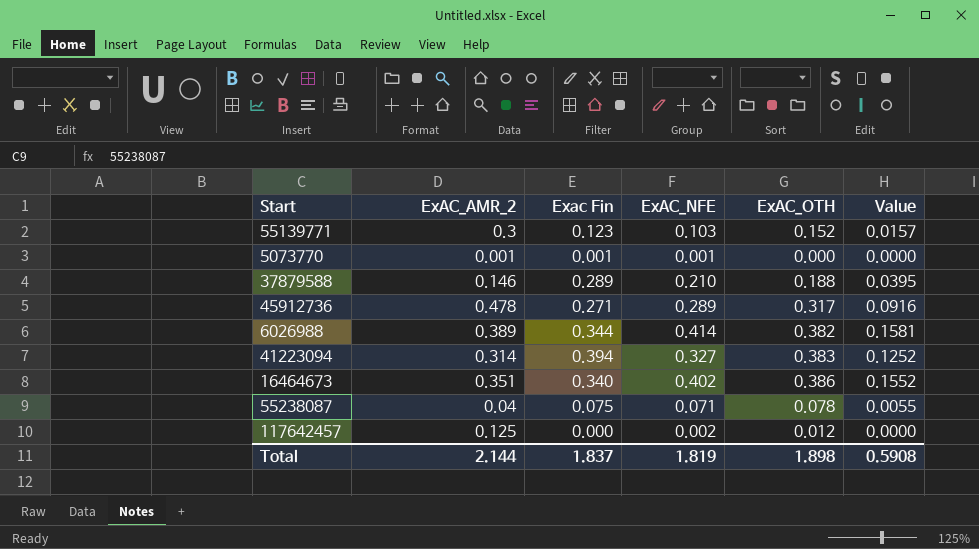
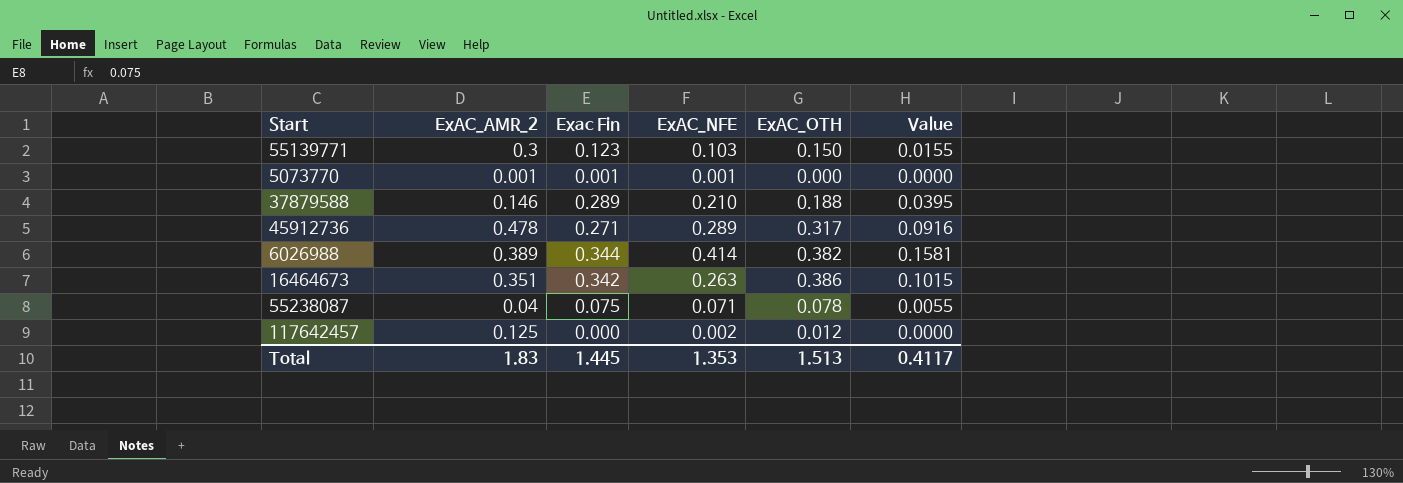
row 41223094: 0.314 | 0.394 | 0.327 | 0.383 | 0.1252 -> none
55139771 | ExAC_OTH: 0.152 -> 0.150
55139771 | Value: 0.0157 -> 0.0155
16464673 | Exac Fin: 0.340 -> 0.342
16464673 | ExAC_NFE: 0.402 -> 0.263
16464673 | Value: 0.1552 -> 0.1015
Total | ExAC_AMR_2: 2.144 -> 1.83
Total | Exac Fin: 1.837 -> 1.445
Total | ExAC_NFE: 1.819 -> 1.353
Total | ExAC_OTH: 1.898 -> 1.513
Total | Value: 0.5908 -> 0.4117

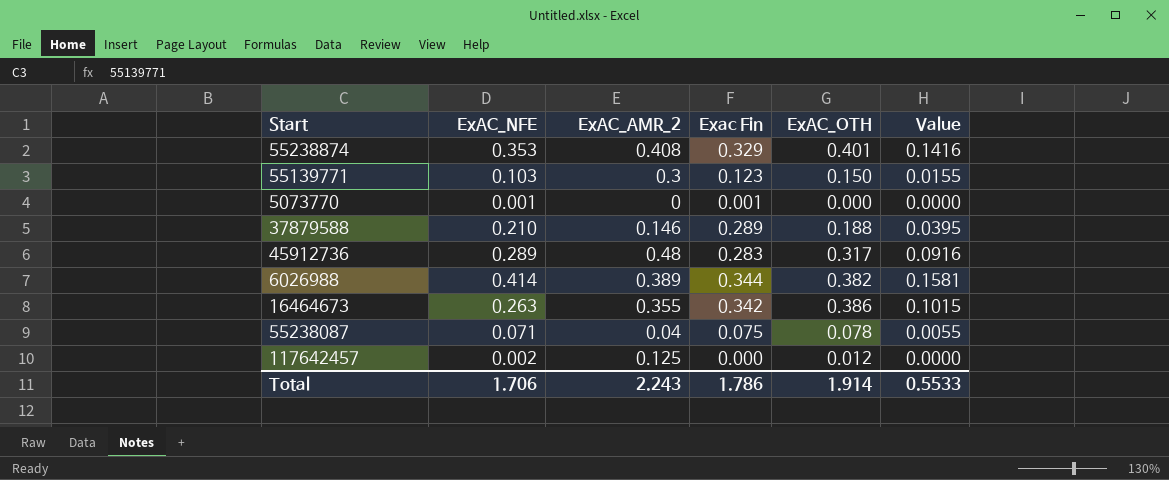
column ExAC_NFE | position: 4 -> 2
row 55238874: none -> 0.353 | 0.408 | 0.329 | 0.401 | 0.1416
5073770 | ExAC_AMR_2: 0.001 -> 0
45912736 | ExAC_AMR_2: 0.478 -> 0.48
45912736 | Exac Fin: 0.271 -> 0.283
16464673 | ExAC_AMR_2: 0.351 -> 0.355
Total | ExAC_NFE: 1.353 -> 1.706
Total | ExAC_AMR_2: 1.83 -> 2.243
Total | Exac Fin: 1.445 -> 1.786
Total | ExAC_OTH: 1.513 -> 1.914
Total | Value: 0.4117 -> 0.5533

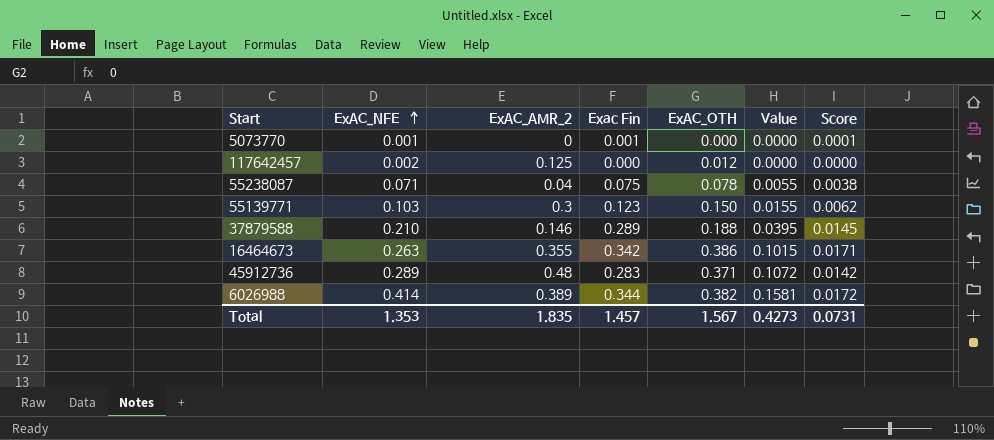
row order: none -> ExAC_NFE ascending
column Score | formula: none -> [Exac Fin] * 0.05
row 55238874: 0.353 | 0.408 | 0.329 | 0.401 | 0.1416 -> none
45912736 | ExAC_OTH: 0.317 -> 0.371
45912736 | Value: 0.0916 -> 0.1072
Total | ExAC_NFE: 1.706 -> 1.353
Total | ExAC_AMR_2: 2.243 -> 1.835
Total | Exac Fin: 1.786 -> 1.457
Total | ExAC_OTH: 1.914 -> 1.567
Total | Value: 0.5533 -> 0.4273

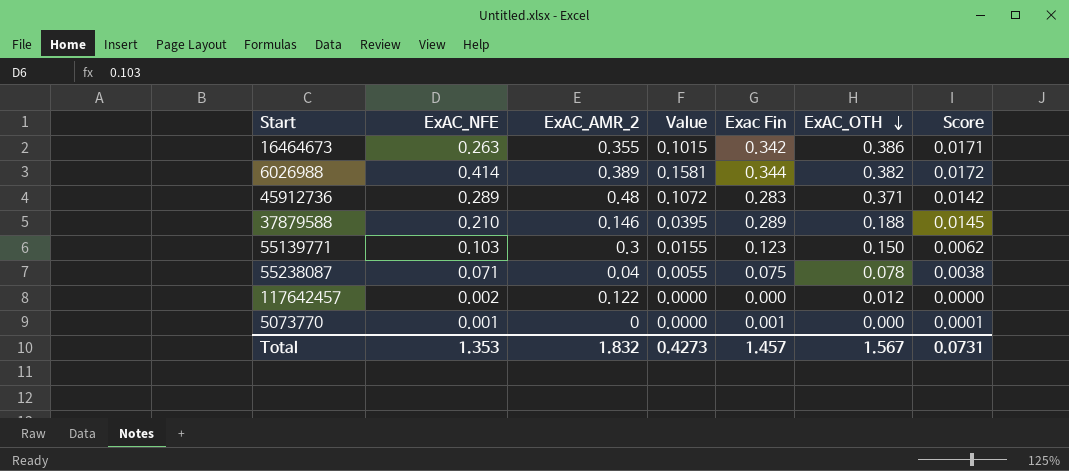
row order: ExAC_NFE ascending -> ExAC_OTH descending
column Value | position: 6 -> 4
117642457 | ExAC_AMR_2: 0.125 -> 0.122
Total | ExAC_AMR_2: 1.835 -> 1.832

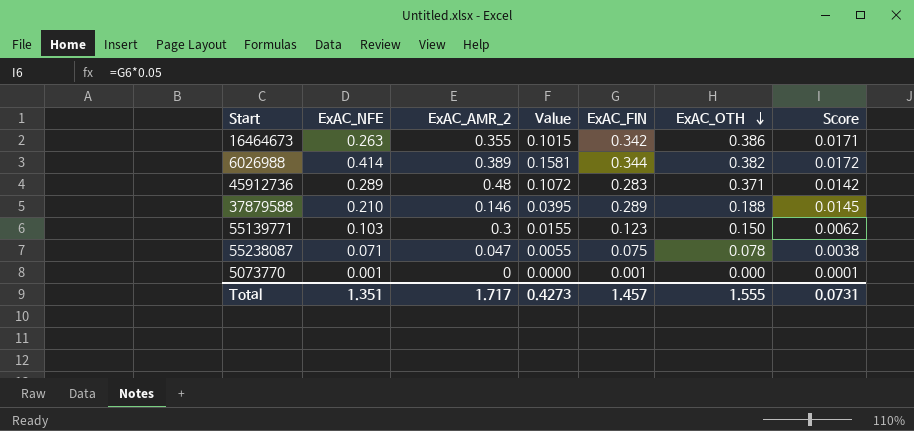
column name: Exac Fin -> ExAC_FIN
row 117642457: 0.002 | 0.122 | 0.0000 | 0.000 | 0.012 | 0.0000 -> none
55238087 | ExAC_AMR_2: 0.04 -> 0.047
Total | ExAC_NFE: 1.353 -> 1.351
Total | ExAC_AMR_2: 1.832 -> 1.717
Total | ExAC_OTH: 1.567 -> 1.555

